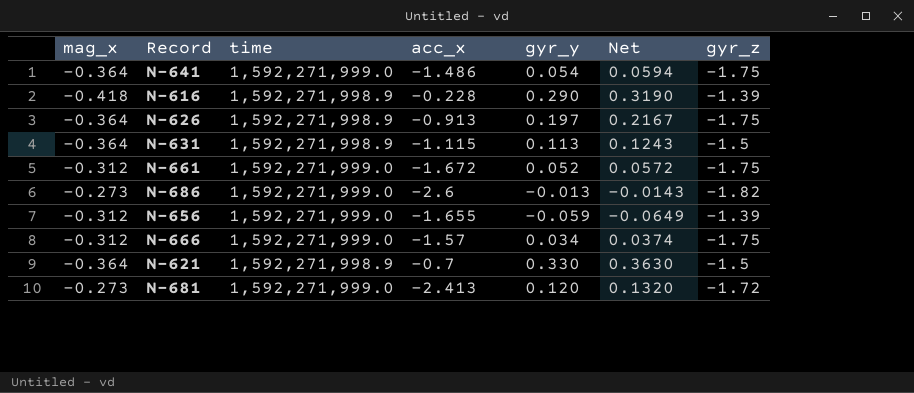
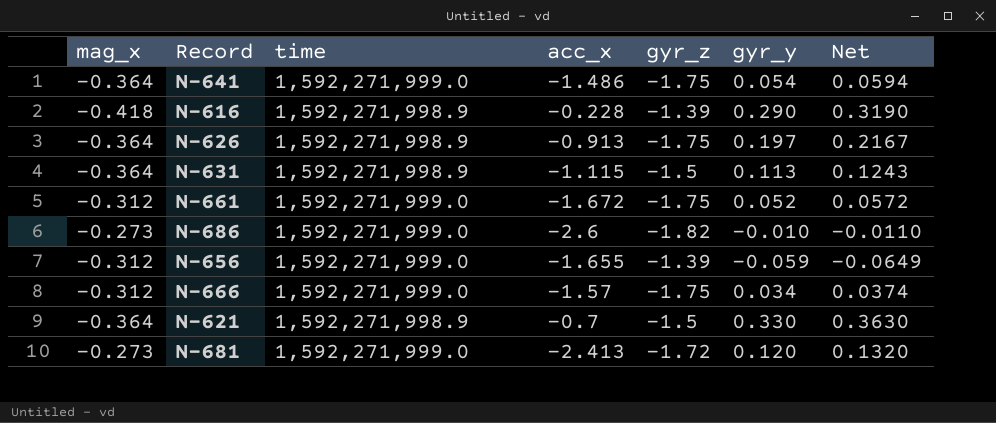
column gyr_z | position: 7 -> 5
N-686 | gyr_y: -0.013 -> -0.010
N-686 | Net: -0.0143 -> -0.0110

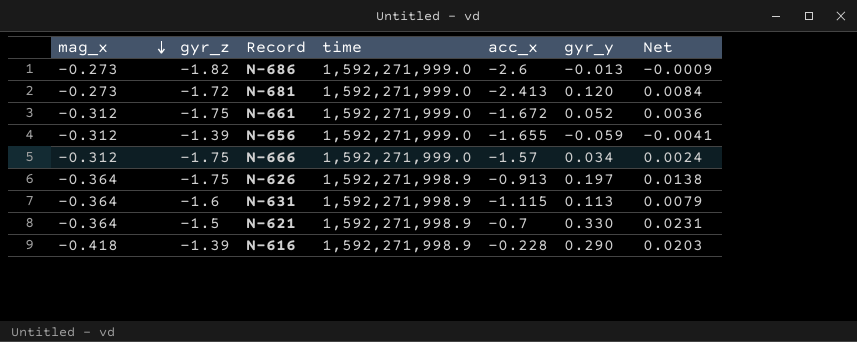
row order: none -> mag_x descending
column gyr_z | position: 5 -> 2
column Net | formula: [gyr_y] * 1.1 -> [gyr_y] * 0.07
row N-641: -0.364 | 1,592,271,999.0 | -1.486 | -1.75 | 0.054 | 0.0594 -> none
N-686 | gyr_y: -0.010 -> -0.013
N-631 | gyr_z: -1.5 -> -1.6

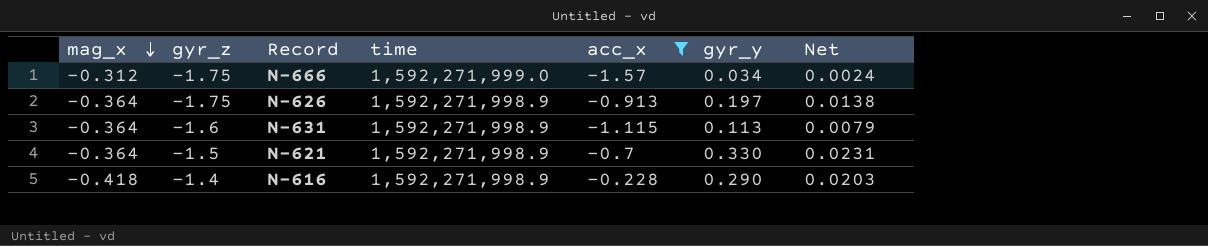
filter: none -> acc_x >= -1.57
N-616 | gyr_z: -1.39 -> -1.4

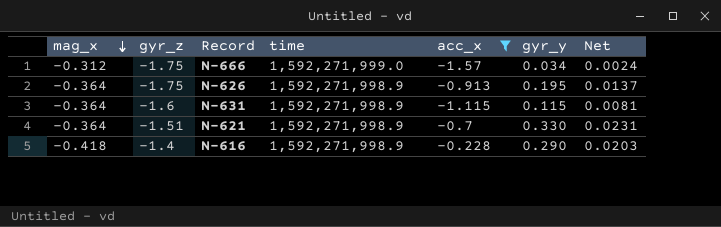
N-626 | gyr_y: 0.197 -> 0.195
N-626 | Net: 0.0138 -> 0.0137
N-631 | gyr_y: 0.113 -> 0.115
N-631 | Net: 0.0079 -> 0.0081
N-621 | gyr_z: -1.5 -> -1.51

